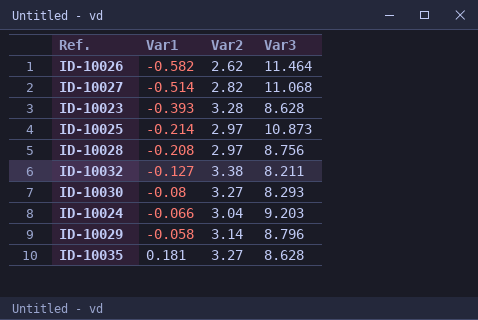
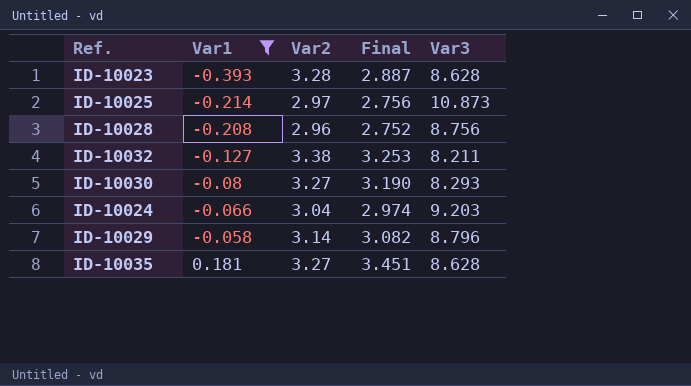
filter: none -> Var1 >= -0.393
column Final | formula: none -> [Var1] + [Var2]
ID-10028 | Var2: 2.97 -> 2.96

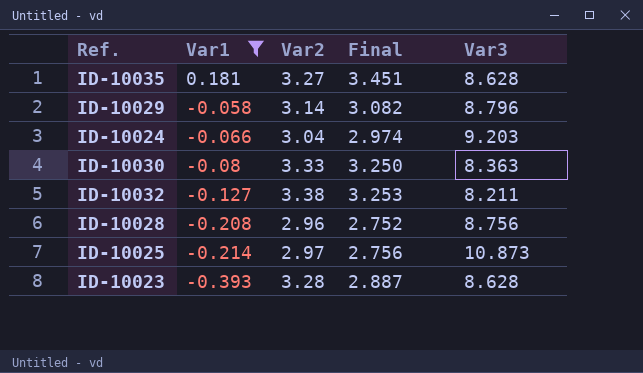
row order: Var1 ascending -> Var1 descending
ID-10030 | Var2: 3.27 -> 3.33
ID-10030 | Final: 3.190 -> 3.250
ID-10030 | Var3: 8.293 -> 8.363

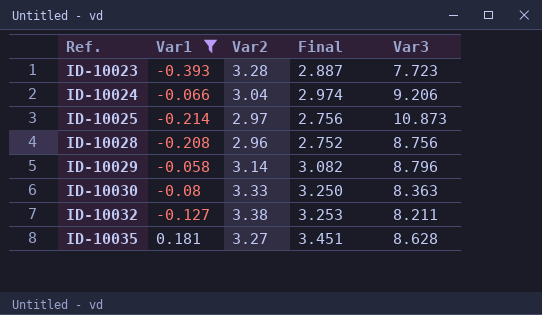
row order: Var1 descending -> Ref. ascending
ID-10023 | Var3: 8.628 -> 7.723
ID-10024 | Var3: 9.203 -> 9.206

